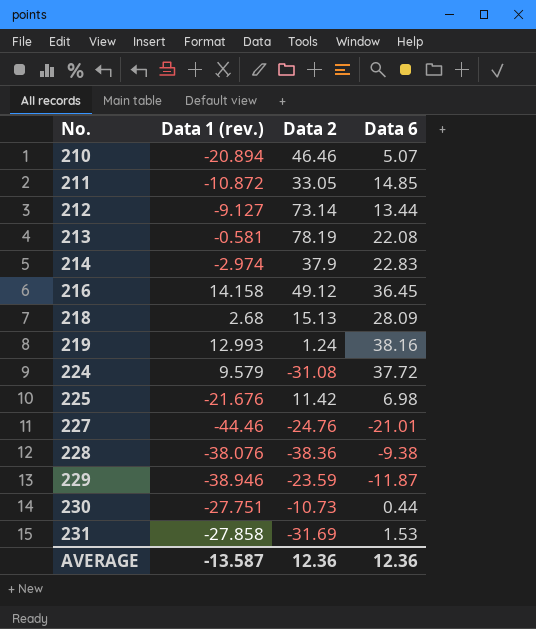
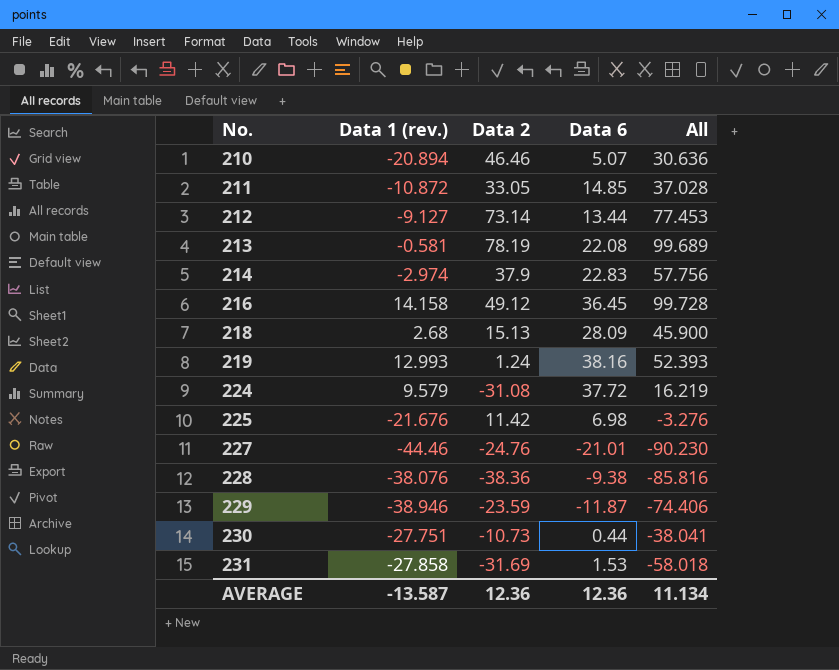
column All | formula: none -> [Data 1 (rev.)] + [Data 2] + [Data 6]

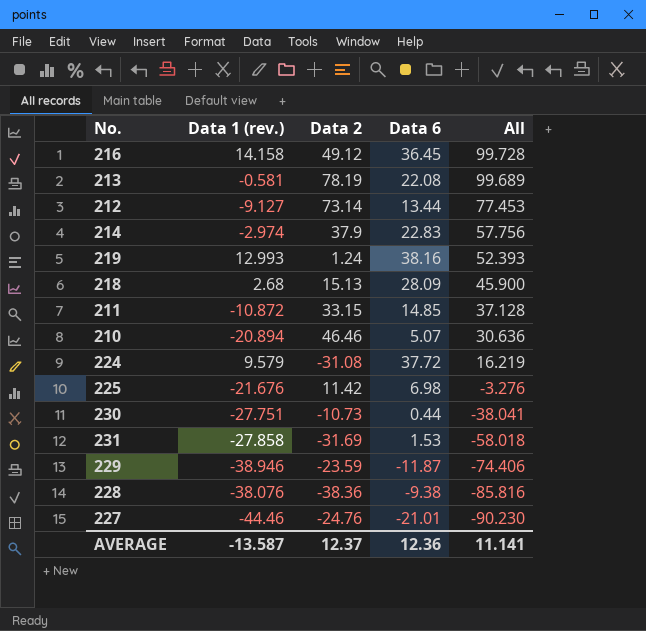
row order: No. ascending -> All descending
211 | Data 2: 33.05 -> 33.15
211 | All: 37.028 -> 37.128
AVERAGE | Data 2: 12.36 -> 12.37
AVERAGE | All: 11.134 -> 11.141

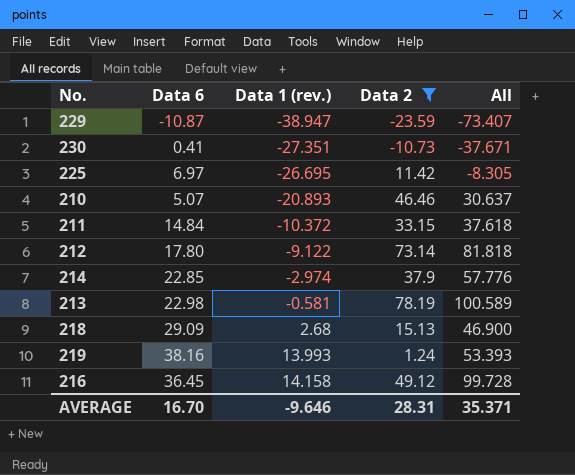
filter: none -> Data 2 >= -23.59
row order: All descending -> Data 1 (rev.) ascending
column Data 6 | position: 4 -> 2
229 | Data 6: -11.87 -> -10.87
229 | Data 1 (rev.): -38.946 -> -38.947
229 | All: -74.406 -> -73.407
230 | Data 6: 0.44 -> 0.41
230 | Data 1 (rev.): -27.751 -> -27.351
230 | All: -38.041 -> -37.671
225 | Data 6: 6.98 -> 6.97
225 | Data 1 (rev.): -21.676 -> -26.695
225 | All: -3.276 -> -8.305
210 | Data 1 (rev.): -20.894 -> -20.893
210 | All: 30.636 -> 30.637
211 | Data 6: 14.85 -> 14.84
211 | Data 1 (rev.): -10.872 -> -10.372
211 | All: 37.128 -> 37.618
212 | Data 6: 13.44 -> 17.80
212 | Data 1 (rev.): -9.127 -> -9.122
212 | All: 77.453 -> 81.818
214 | Data 6: 22.83 -> 22.85
214 | All: 57.756 -> 57.776
213 | Data 6: 22.08 -> 22.98
213 | All: 99.689 -> 100.589
218 | Data 6: 28.09 -> 29.09
218 | All: 45.900 -> 46.900
219 | Data 1 (rev.): 12.993 -> 13.993
219 | All: 52.393 -> 53.393
AVERAGE | Data 6: 12.36 -> 16.70
AVERAGE | Data 1 (rev.): -13.587 -> -9.646
AVERAGE | Data 2: 12.37 -> 28.31
AVERAGE | All: 11.141 -> 35.371

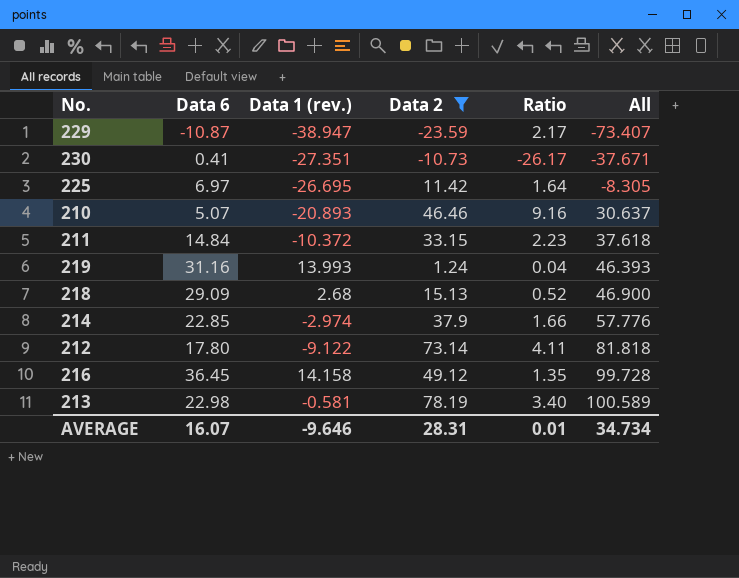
row order: Data 1 (rev.) ascending -> All ascending
column Ratio | formula: none -> [Data 2] / [Data 6]
219 | Data 6: 38.16 -> 31.16
219 | All: 53.393 -> 46.393
AVERAGE | Data 6: 16.70 -> 16.07
AVERAGE | All: 35.371 -> 34.734

